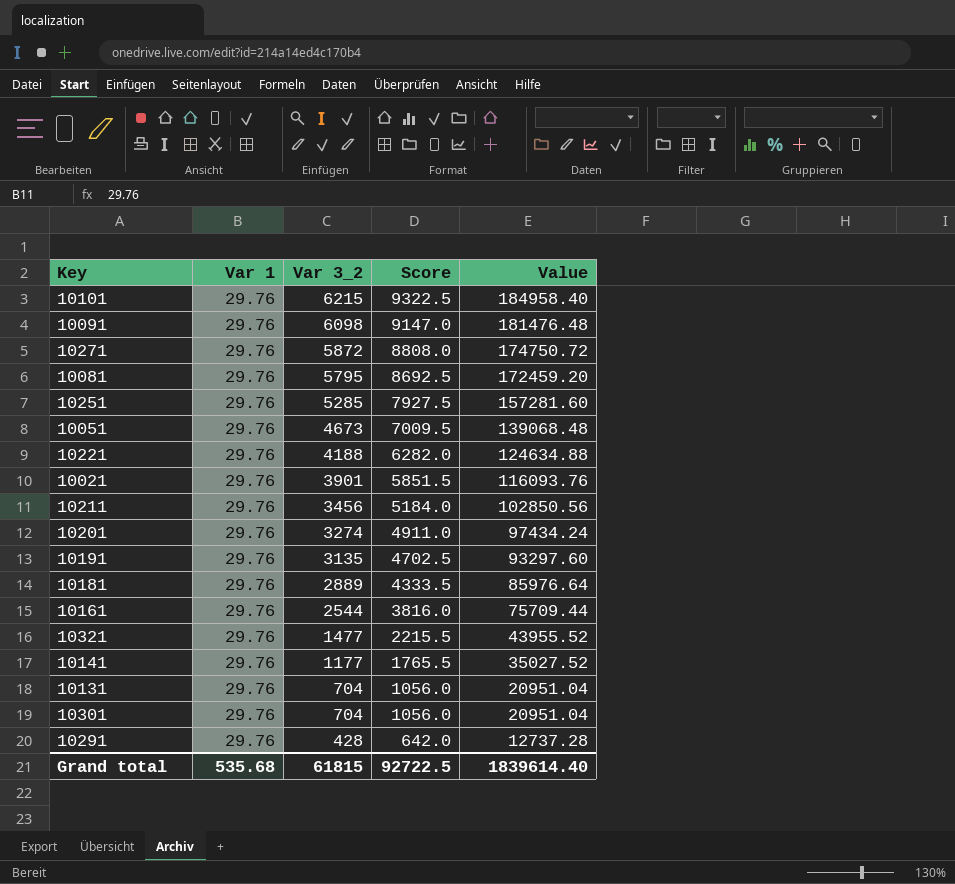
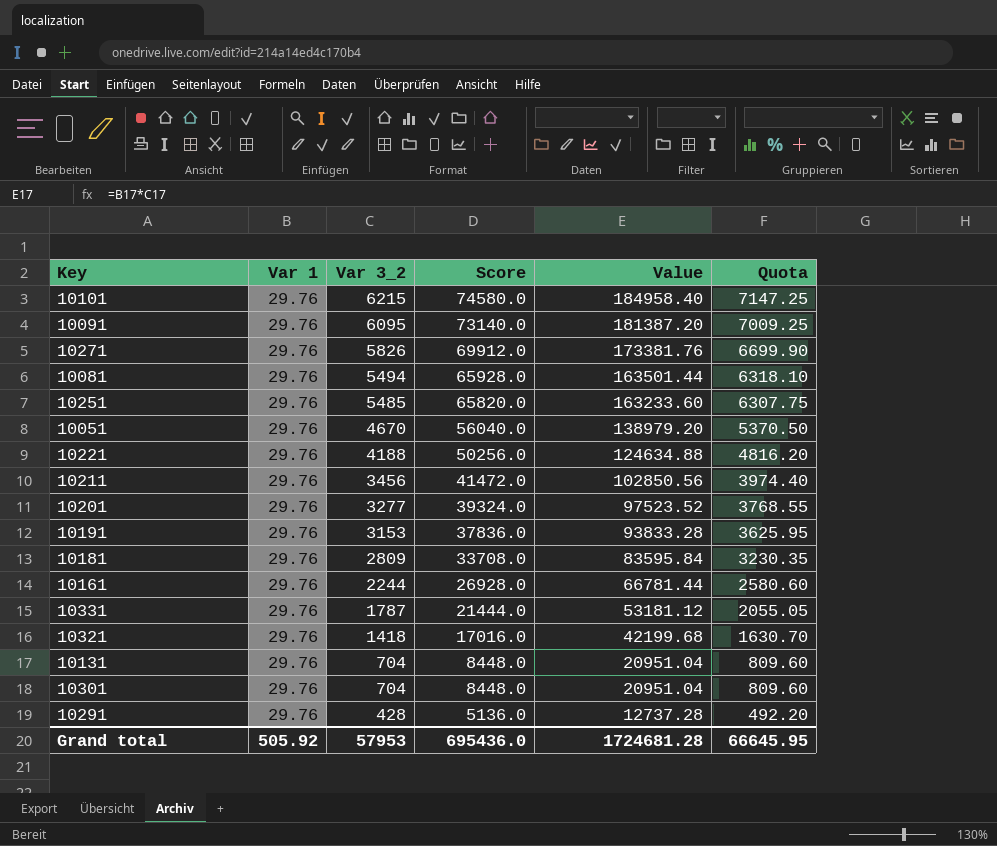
column Score | formula: [Var 3_2] * 1.5 -> [Var 3_2] * 12
column Quota | formula: none -> [Var 3_2] * 1.15
row 10021: 29.76 | 3901 | 5851.5 | 116093.76 -> none
row 10141: 29.76 | 1177 | 1765.5 | 35027.52 -> none
10091 | Var 3_2: 6098 -> 6095
10091 | Value: 181476.48 -> 181387.20
10271 | Var 3_2: 5872 -> 5826
10271 | Value: 174750.72 -> 173381.76
10081 | Var 3_2: 5795 -> 5494
10081 | Value: 172459.20 -> 163501.44
10251 | Var 3_2: 5285 -> 5485
10251 | Value: 157281.60 -> 163233.60
10051 | Var 3_2: 4673 -> 4670
10051 | Value: 139068.48 -> 138979.20
10201 | Var 3_2: 3274 -> 3277
10201 | Value: 97434.24 -> 97523.52
10191 | Var 3_2: 3135 -> 3153
10191 | Value: 93297.60 -> 93833.28
10181 | Var 3_2: 2889 -> 2809
10181 | Value: 85976.64 -> 83595.84
10161 | Var 3_2: 2544 -> 2244
10161 | Value: 75709.44 -> 66781.44
row 10331: none -> 29.76 | 1787 | 21444.0 | 53181.12 | 2055.05
10321 | Var 3_2: 1477 -> 1418
10321 | Value: 43955.52 -> 42199.68
Grand total | Var 1: 535.68 -> 505.92
Grand total | Var 3_2: 61815 -> 57953
Grand total | Score: 92722.5 -> 695436.0
Grand total | Value: 1839614.40 -> 1724681.28

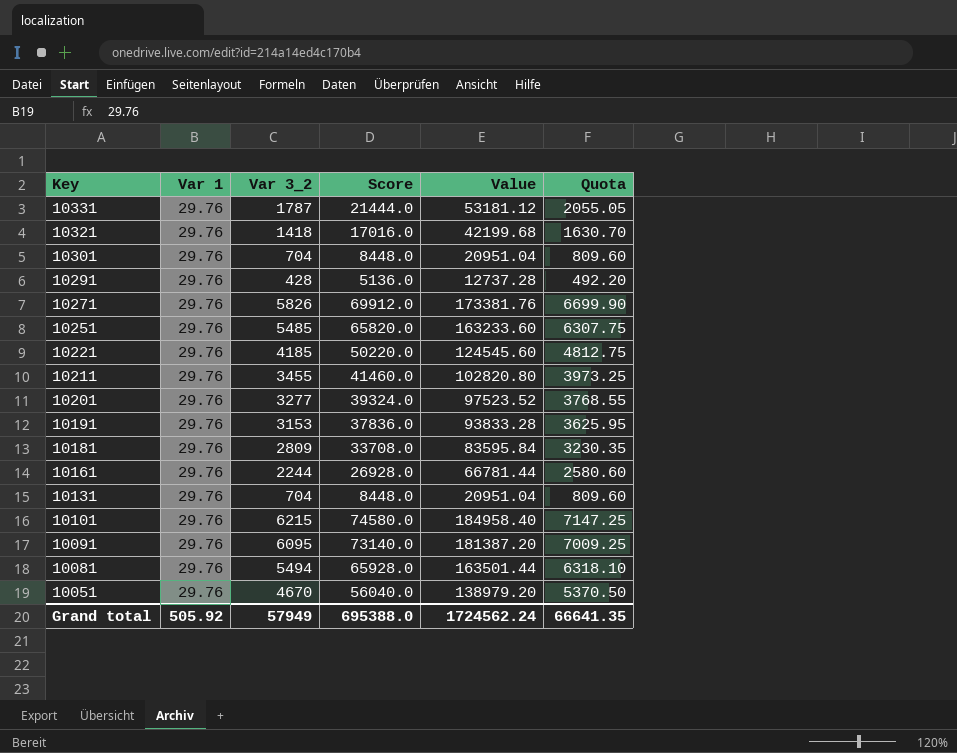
row order: Var 3_2 descending -> Key descending
10221 | Var 3_2: 4188 -> 4185
10221 | Score: 50256.0 -> 50220.0
10221 | Value: 124634.88 -> 124545.60
10221 | Quota: 4816.20 -> 4812.75
10211 | Var 3_2: 3456 -> 3455
10211 | Score: 41472.0 -> 41460.0
10211 | Value: 102850.56 -> 102820.80
10211 | Quota: 3974.40 -> 3973.25
Grand total | Var 3_2: 57953 -> 57949
Grand total | Score: 695436.0 -> 695388.0
Grand total | Value: 1724681.28 -> 1724562.24
Grand total | Quota: 66645.95 -> 66641.35

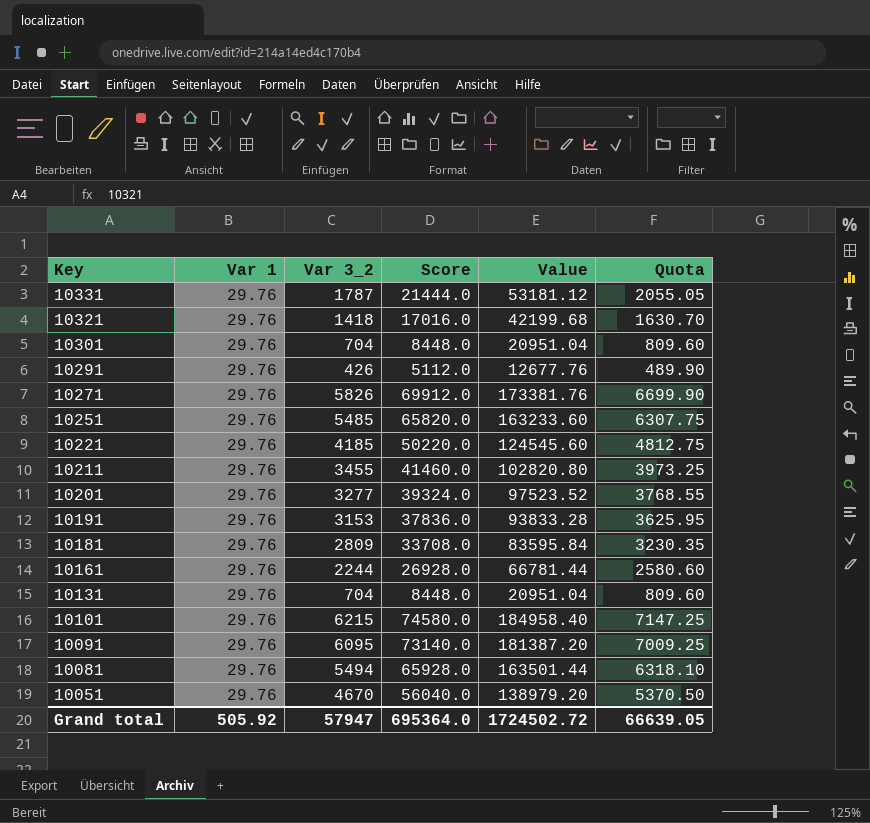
10291 | Var 3_2: 428 -> 426
10291 | Score: 5136.0 -> 5112.0
10291 | Value: 12737.28 -> 12677.76
10291 | Quota: 492.20 -> 489.90
Grand total | Var 3_2: 57949 -> 57947
Grand total | Score: 695388.0 -> 695364.0
Grand total | Value: 1724562.24 -> 1724502.72
Grand total | Quota: 66641.35 -> 66639.05

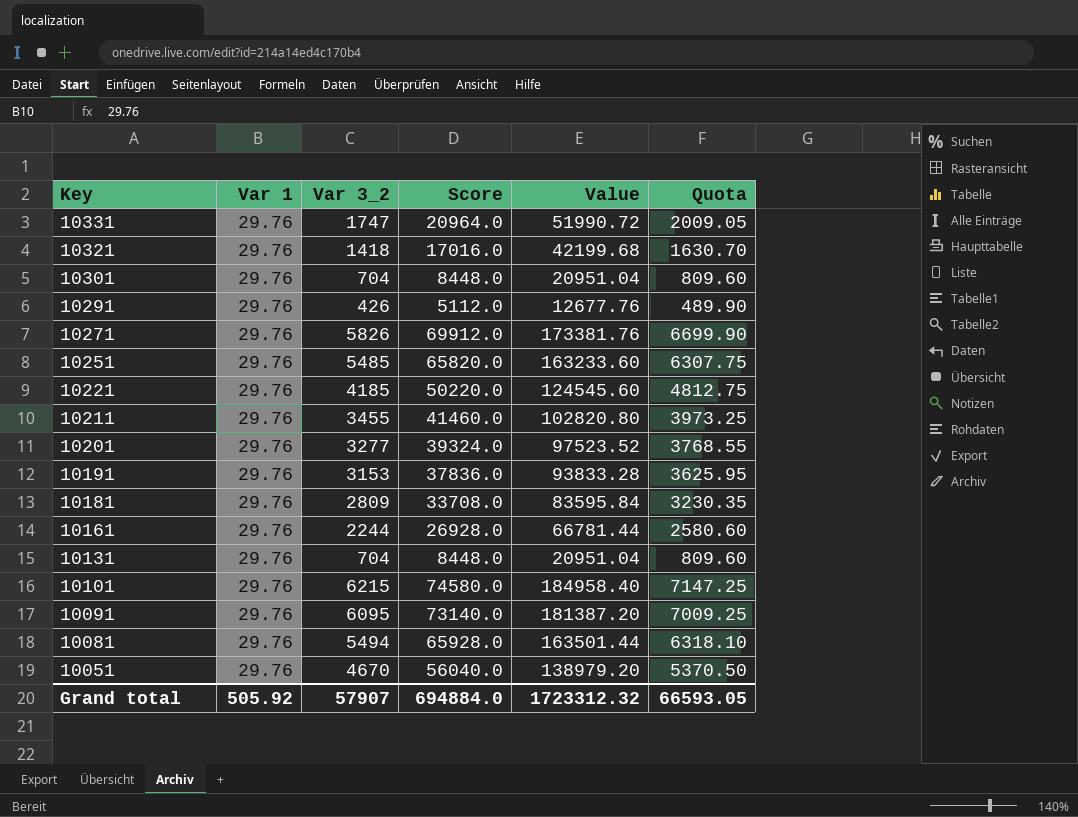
10331 | Var 3_2: 1787 -> 1747
10331 | Score: 21444.0 -> 20964.0
10331 | Value: 53181.12 -> 51990.72
10331 | Quota: 2055.05 -> 2009.05
Grand total | Var 3_2: 57947 -> 57907
Grand total | Score: 695364.0 -> 694884.0
Grand total | Value: 1724502.72 -> 1723312.32
Grand total | Quota: 66639.05 -> 66593.05

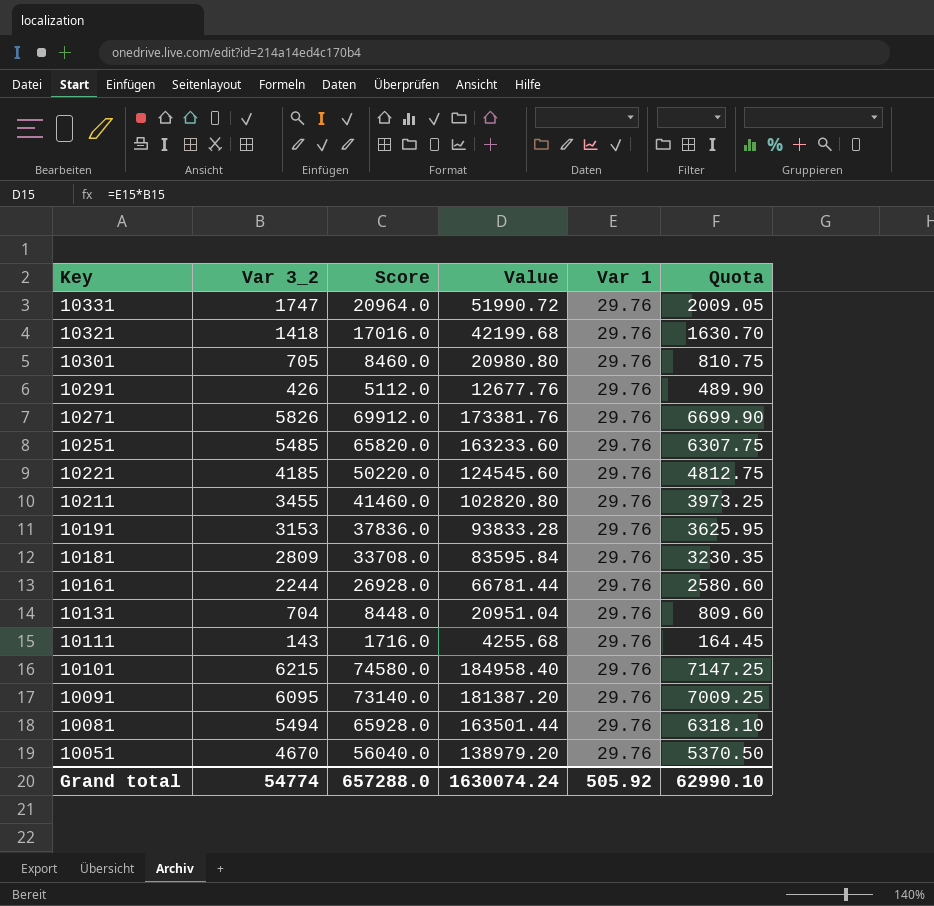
column Var 1 | position: 2 -> 5
row 10201: 29.76 | 3277 | 39324.0 | 97523.52 | 3768.55 -> none
10301 | Var 3_2: 704 -> 705
10301 | Score: 8448.0 -> 8460.0
10301 | Value: 20951.04 -> 20980.80
10301 | Quota: 809.60 -> 810.75
row 10111: none -> 143 | 1716.0 | 4255.68 | 29.76 | 164.45
Grand total | Var 3_2: 57907 -> 54774
Grand total | Score: 694884.0 -> 657288.0
Grand total | Value: 1723312.32 -> 1630074.24
Grand total | Quota: 66593.05 -> 62990.10

